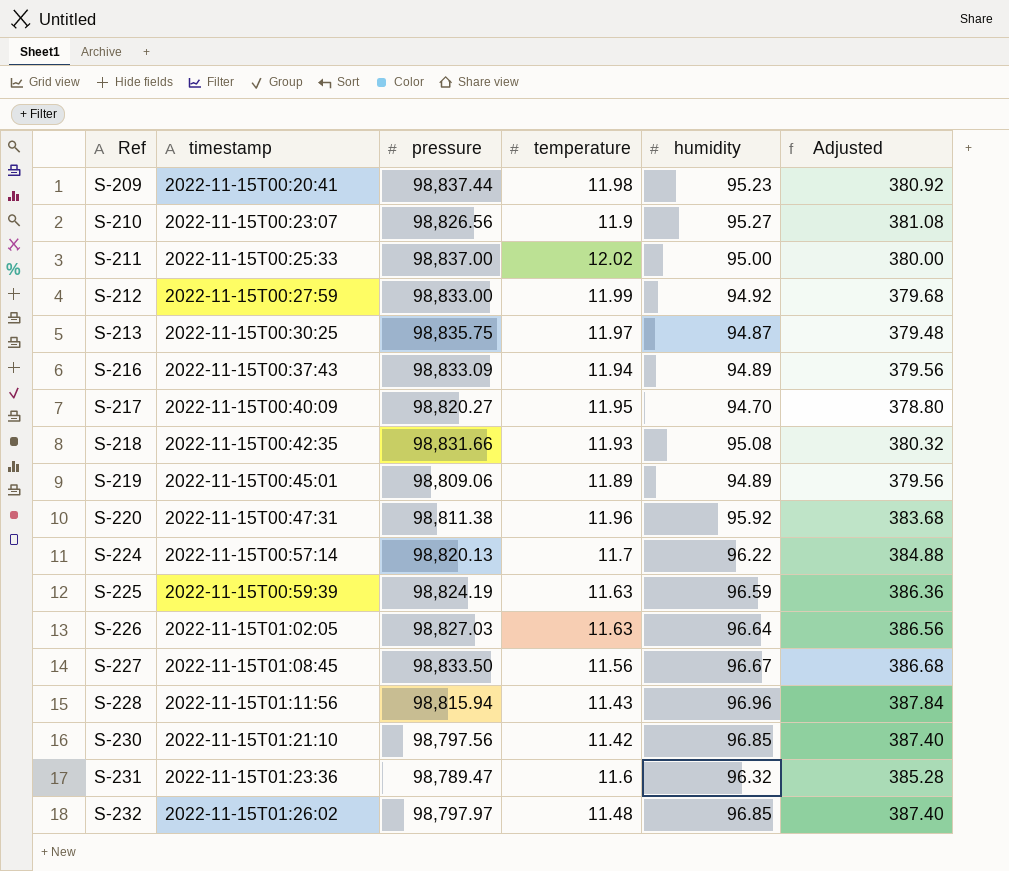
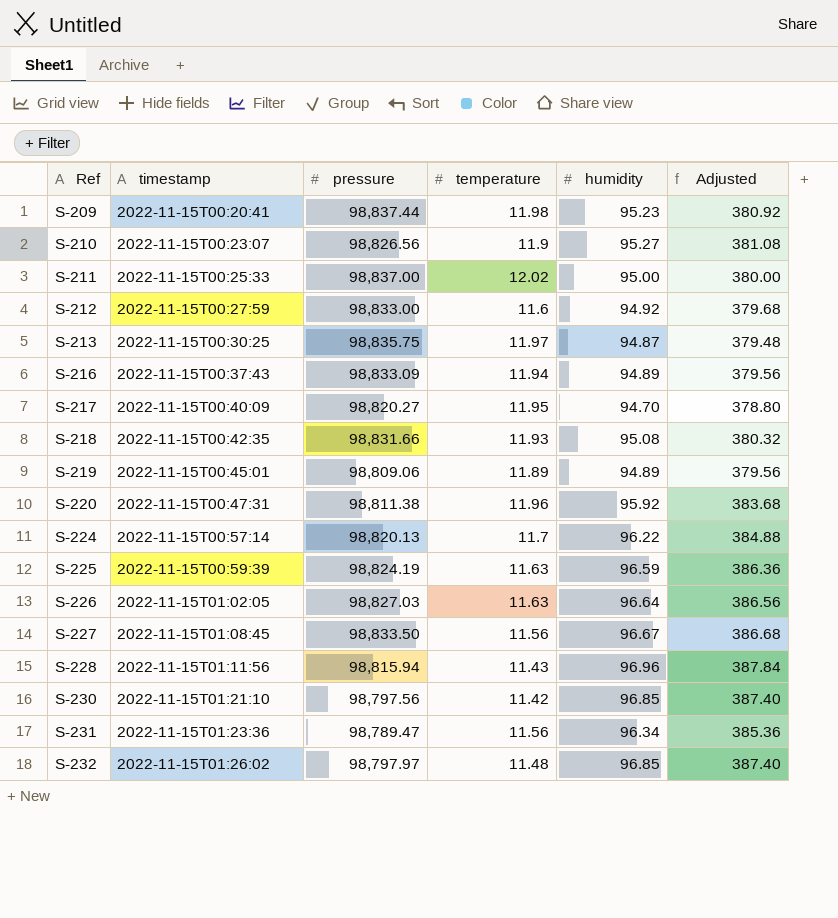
S-212 | temperature: 11.99 -> 11.6
S-231 | temperature: 11.6 -> 11.56
S-231 | humidity: 96.32 -> 96.34
S-231 | Adjusted: 385.28 -> 385.36

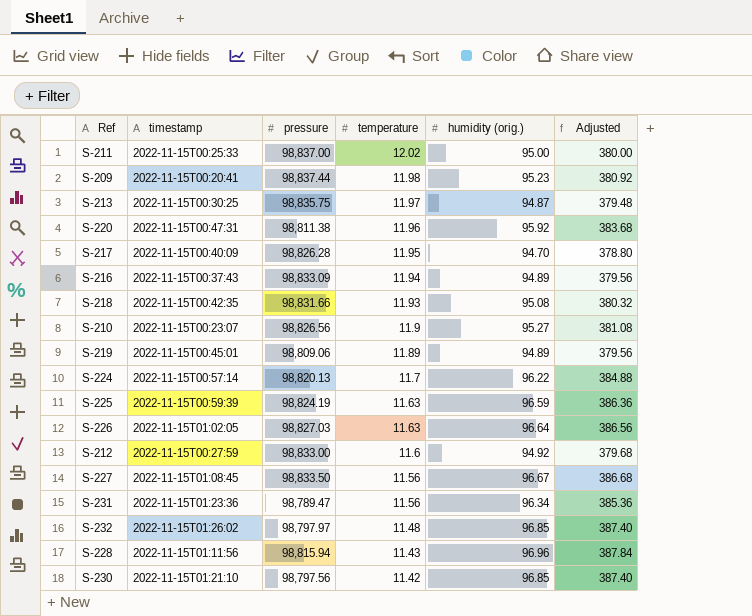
row order: Ref ascending -> temperature descending
column name: humidity -> humidity (orig.)
S-217 | pressure: 98,820.27 -> 98,826.28

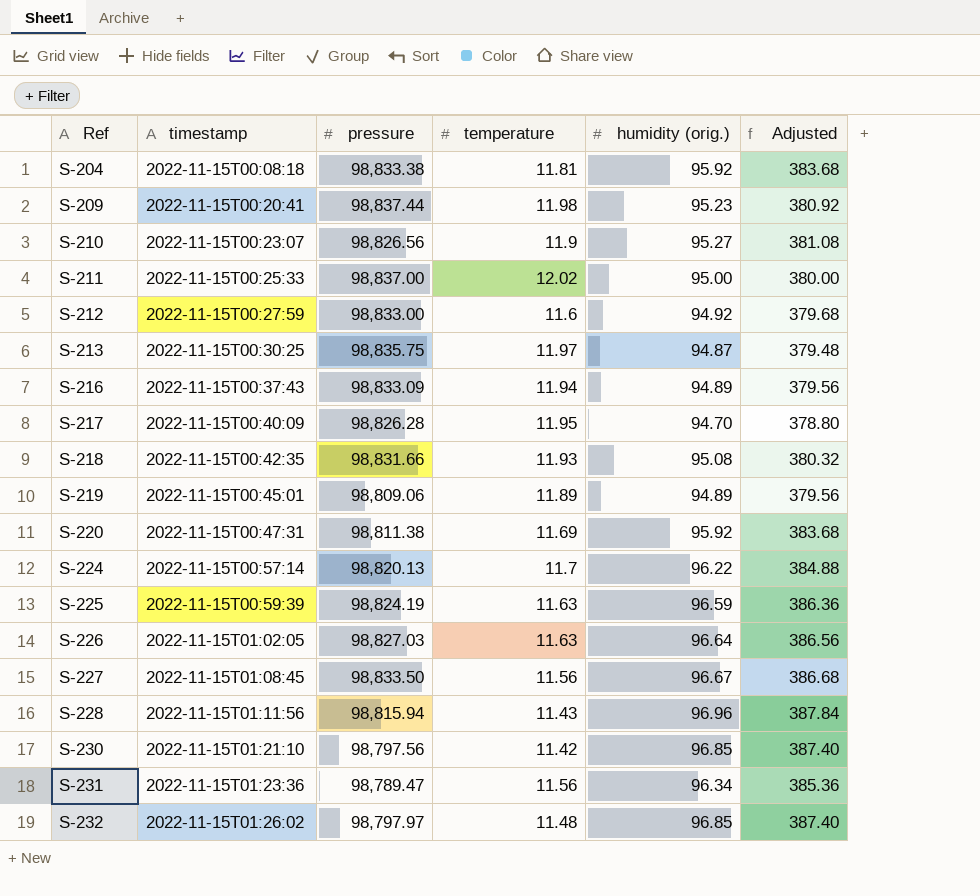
row order: temperature descending -> Ref ascending
row S-204: none -> 2022-11-15T00:08:18 | 98,833.38 | 11.81 | 95.92 | 383.68
S-220 | temperature: 11.96 -> 11.69

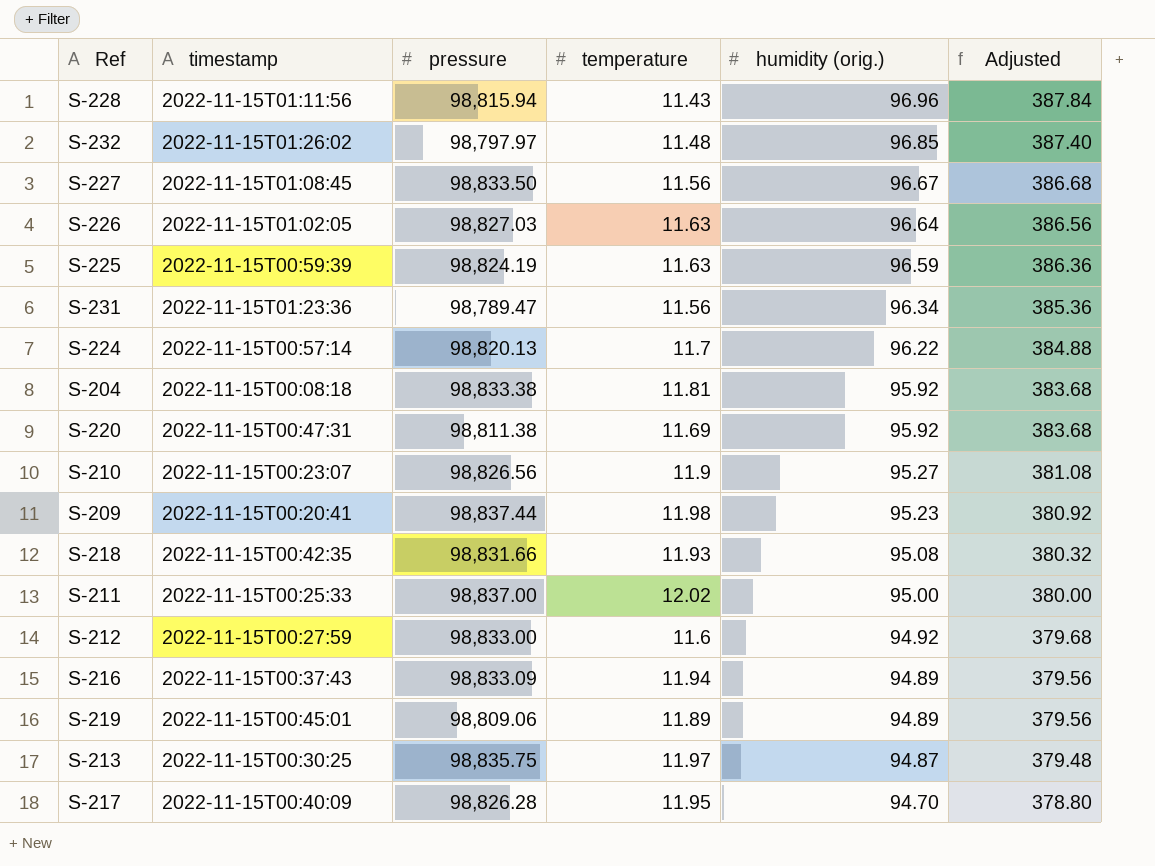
row order: Ref ascending -> humidity (orig.) descending
row S-230: 2022-11-15T01:21:10 | 98,797.56 | 11.42 | 96.85 | 387.40 -> none

